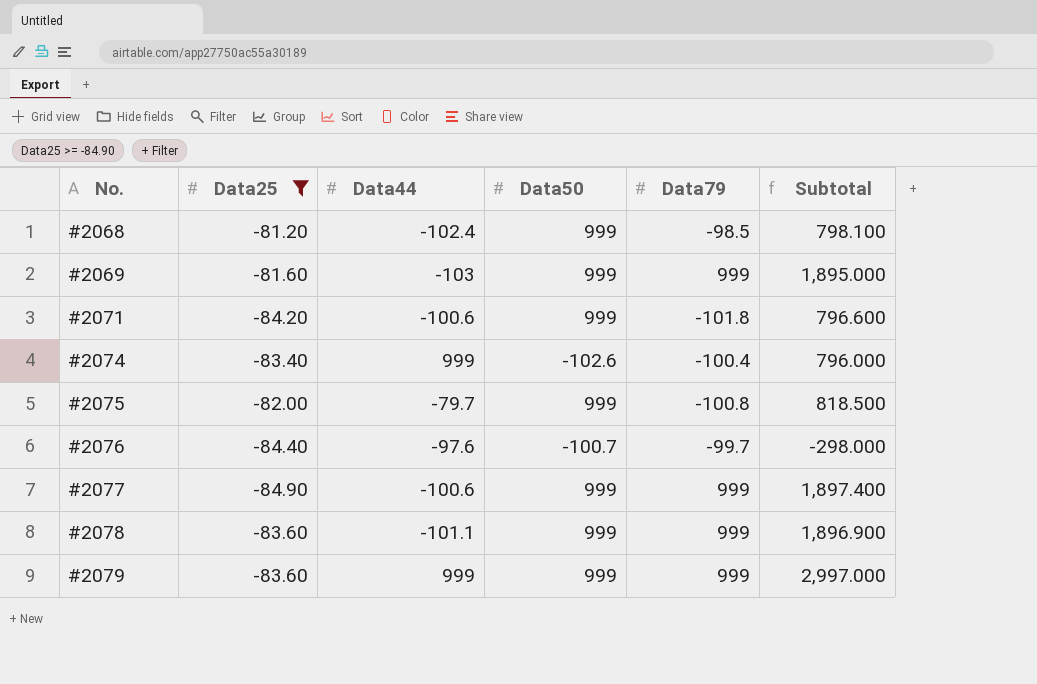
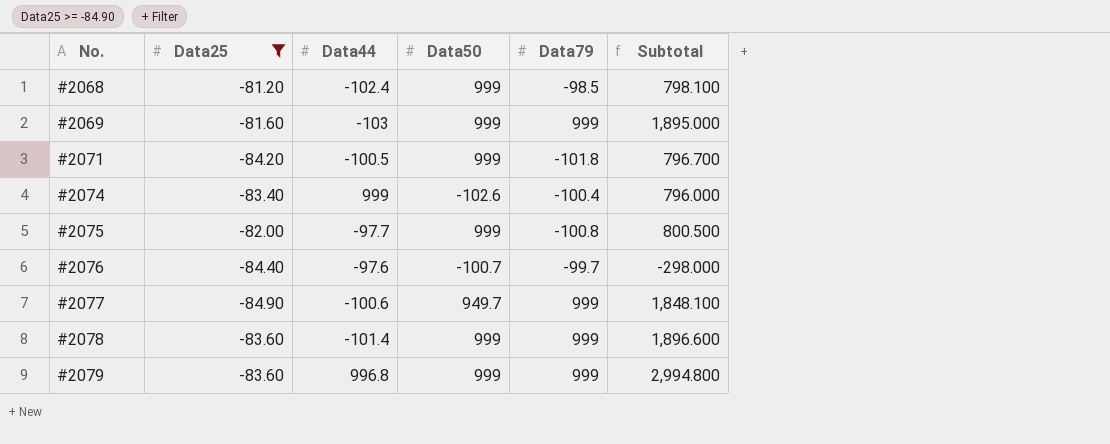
#2071 | Data44: -100.6 -> -100.5
#2071 | Subtotal: 796.600 -> 796.700
#2075 | Data44: -79.7 -> -97.7
#2075 | Subtotal: 818.500 -> 800.500
#2077 | Data50: 999 -> 949.7
#2077 | Subtotal: 1,897.400 -> 1,848.100
#2078 | Data44: -101.1 -> -101.4
#2078 | Subtotal: 1,896.900 -> 1,896.600
#2079 | Data44: 999 -> 996.8
#2079 | Subtotal: 2,997.000 -> 2,994.800

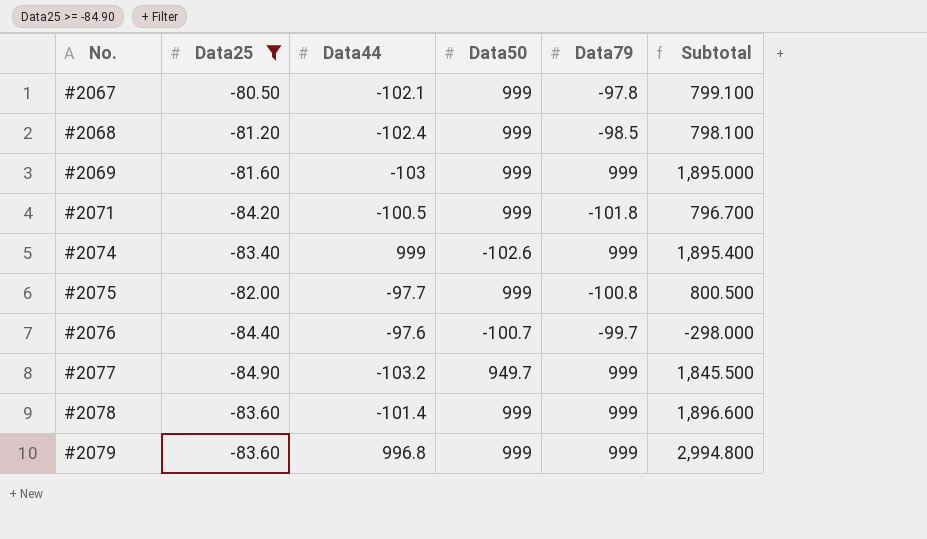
row #2067: none -> -80.50 | -102.1 | 999 | -97.8 | 799.100
#2074 | Data79: -100.4 -> 999
#2074 | Subtotal: 796.000 -> 1,895.400
#2077 | Data44: -100.6 -> -103.2
#2077 | Subtotal: 1,848.100 -> 1,845.500

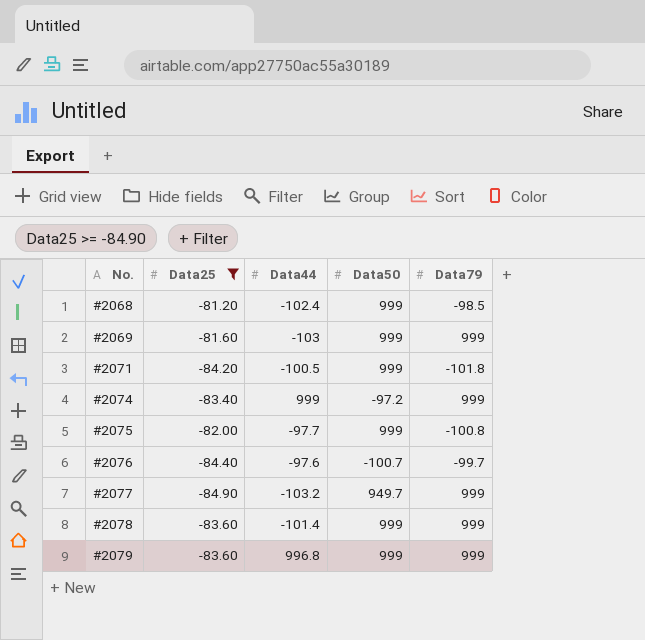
column Subtotal | formula: [Data44] + [Data50] + [Data79] -> none
row #2067: -80.50 | -102.1 | 999 | -97.8 | 799.100 -> none
#2074 | Data50: -102.6 -> -97.2

